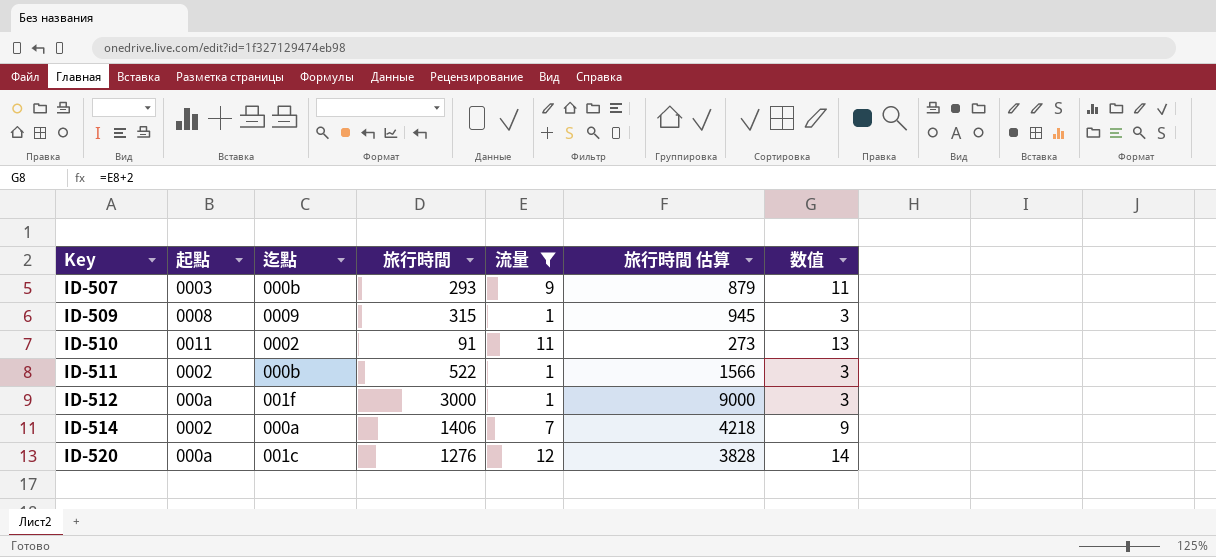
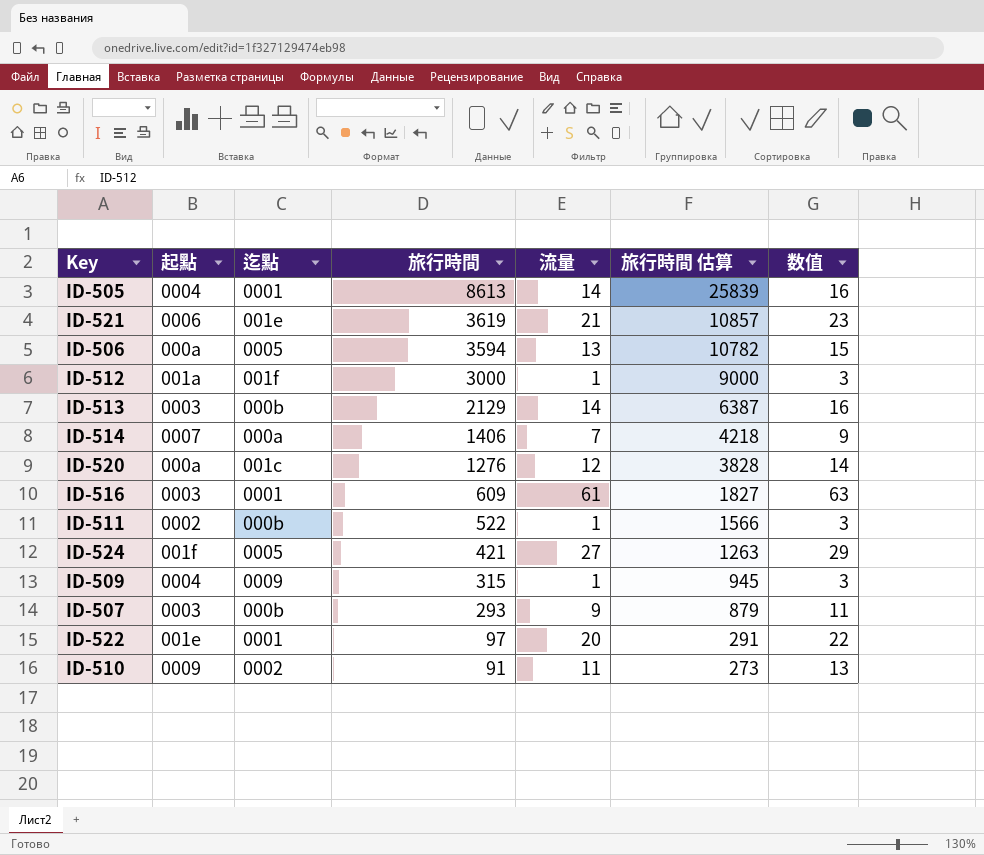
filter: 流量 <= 12 -> none
row order: Key ascending -> 旅行時間 descending
ID-512 | 起點: 000a -> 001a
ID-514 | 起點: 0002 -> 0007
ID-509 | 起點: 0008 -> 0004
ID-510 | 起點: 0011 -> 0009

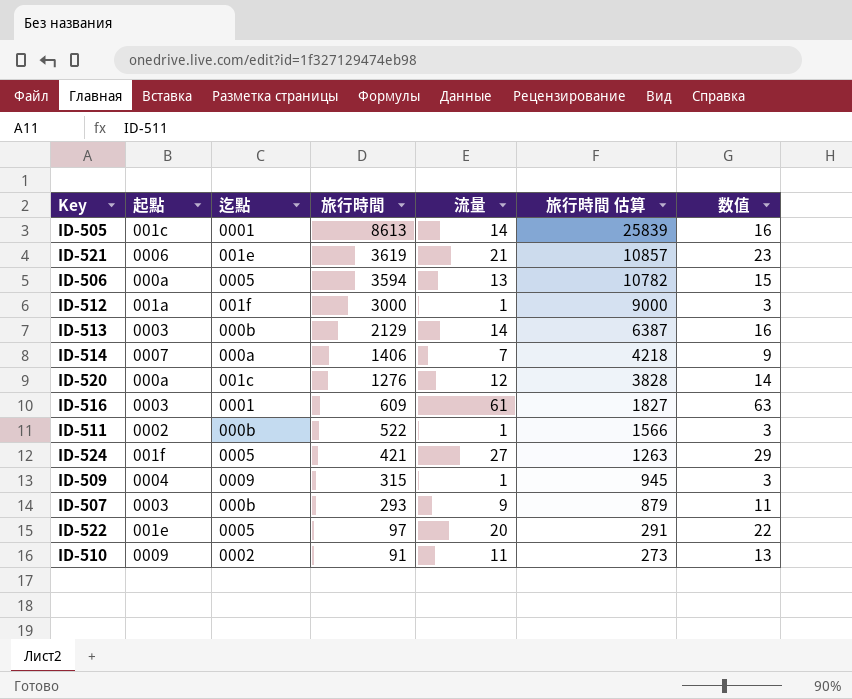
ID-505 | 起點: 0004 -> 001c
ID-522 | 迄點: 0001 -> 0005

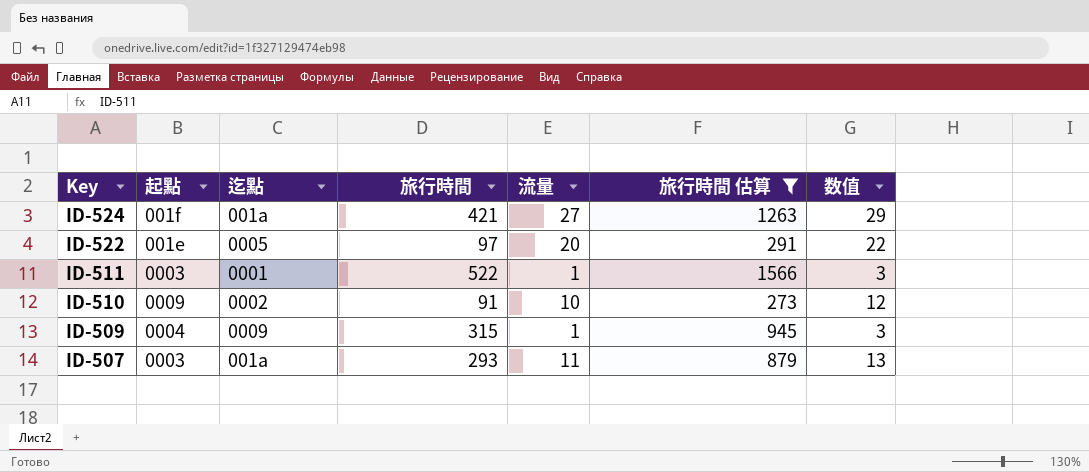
filter: none -> 旅行時間 估算 <= 1566
row order: 旅行時間 descending -> Key descending
ID-524 | 迄點: 0005 -> 001a
ID-511 | 起點: 0002 -> 0003
ID-511 | 迄點: 000b -> 0001
ID-510 | 流量: 11 -> 10
ID-510 | 数值: 13 -> 12
ID-507 | 迄點: 000b -> 001a
ID-507 | 流量: 9 -> 11
ID-507 | 数值: 11 -> 13

